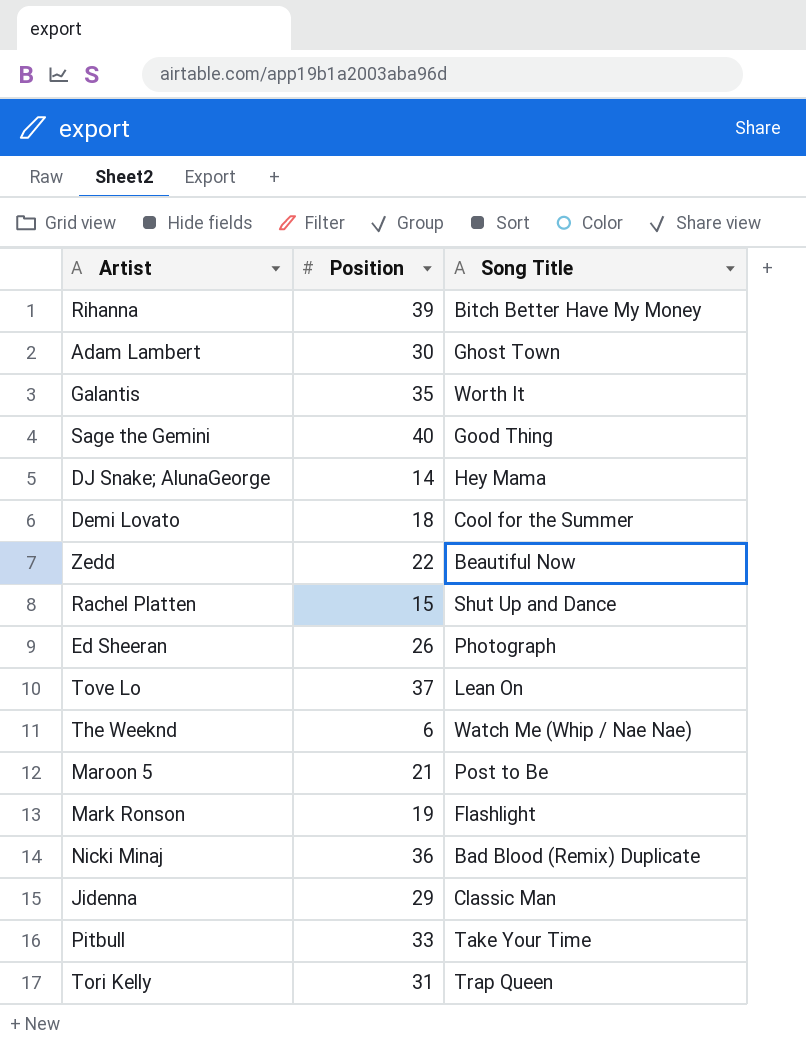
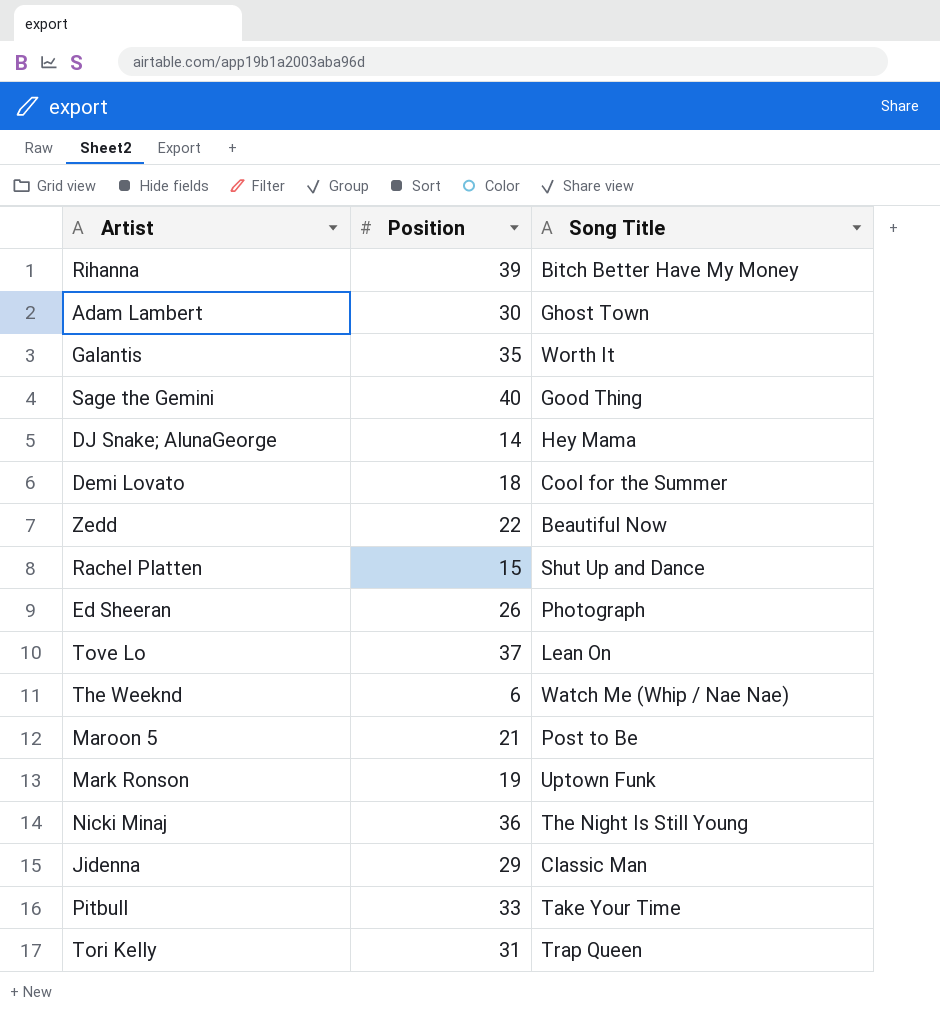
Mark Ronson | Song Title: Flashlight -> Uptown Funk
Nicki Minaj | Song Title: Bad Blood (Remix) Duplicate -> The Night Is Still Young

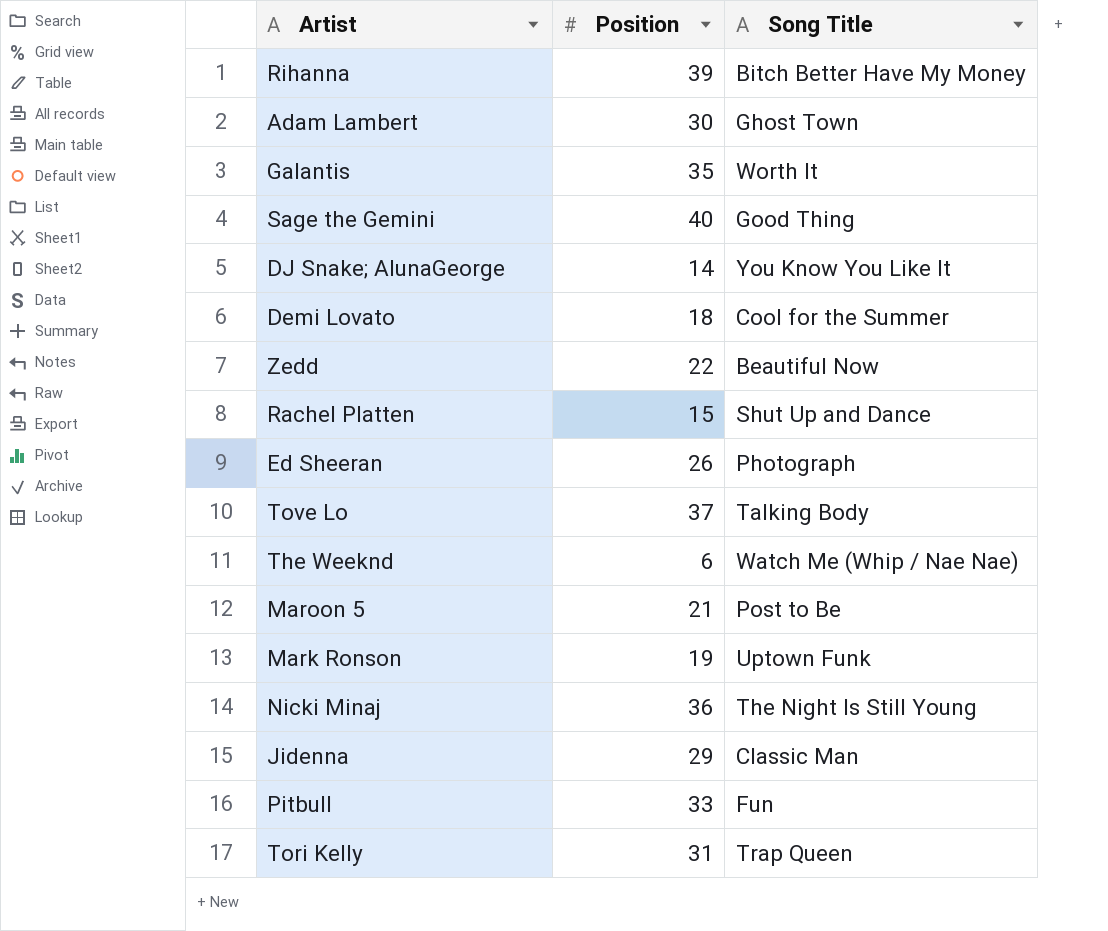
DJ Snake; AlunaGeorge | Song Title: Hey Mama -> You Know You Like It
Tove Lo | Song Title: Lean On -> Talking Body
Pitbull | Song Title: Take Your Time -> Fun

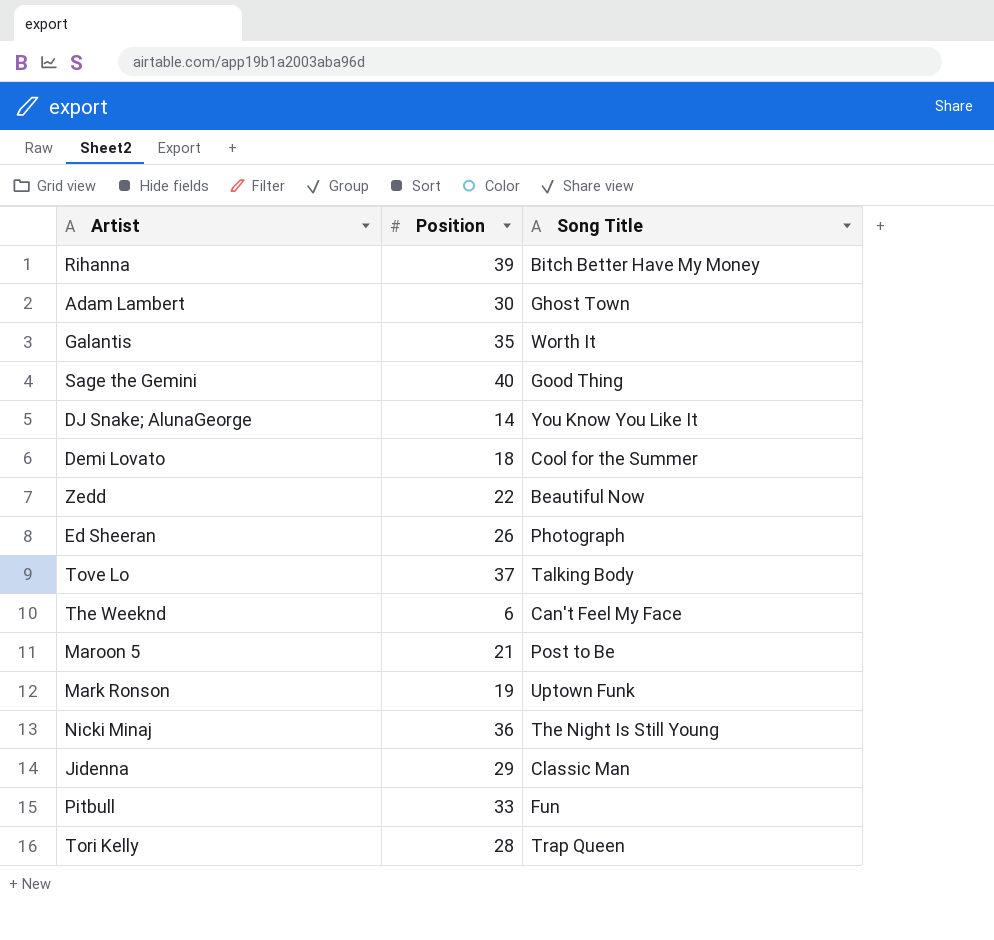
row Rachel Platten: 15 | Shut Up and Dance -> none
The Weeknd | Song Title: Watch Me (Whip / Nae Nae) -> Can't Feel My Face
Tori Kelly | Position: 31 -> 28

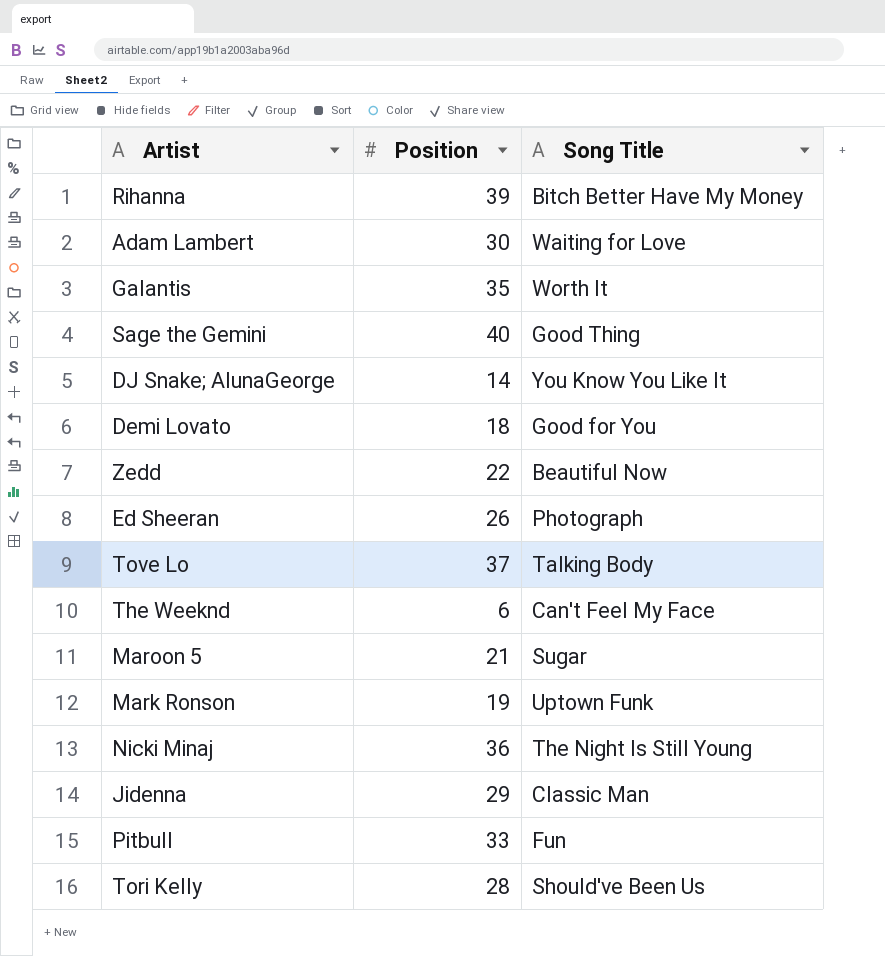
Adam Lambert | Song Title: Ghost Town -> Waiting for Love
Demi Lovato | Song Title: Cool for the Summer -> Good for You
Maroon 5 | Song Title: Post to Be -> Sugar
Tori Kelly | Song Title: Trap Queen -> Should've Been Us

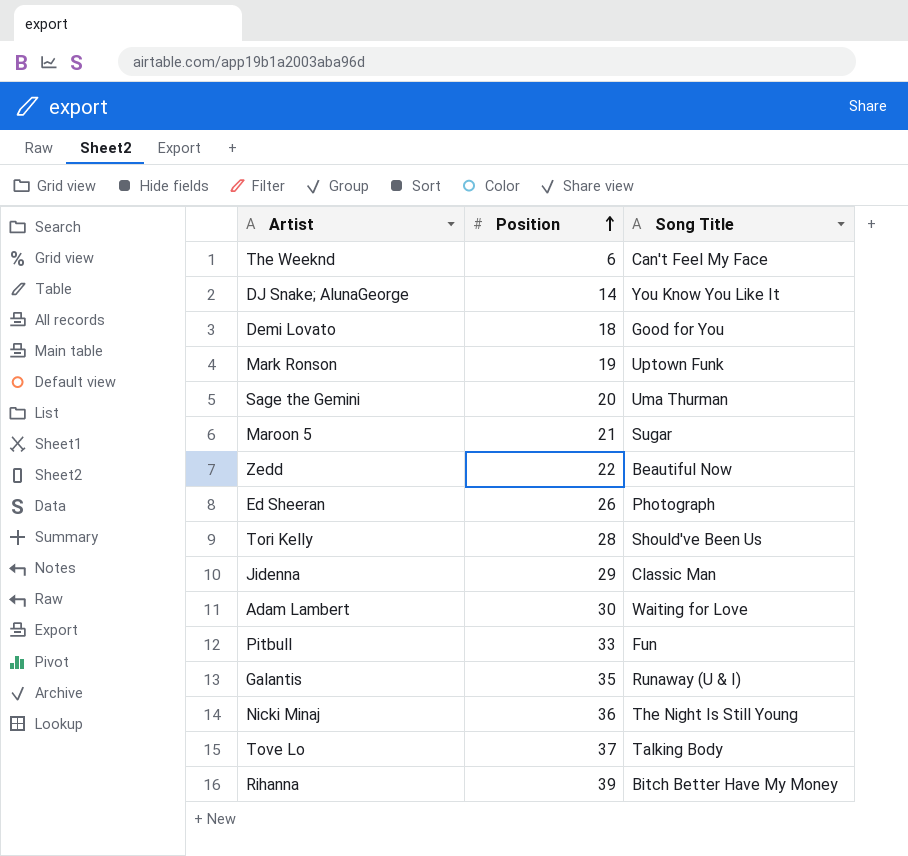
row order: none -> Position ascending
Sage the Gemini | Position: 40 -> 20
Sage the Gemini | Song Title: Good Thing -> Uma Thurman
Galantis | Song Title: Worth It -> Runaway (U & I)

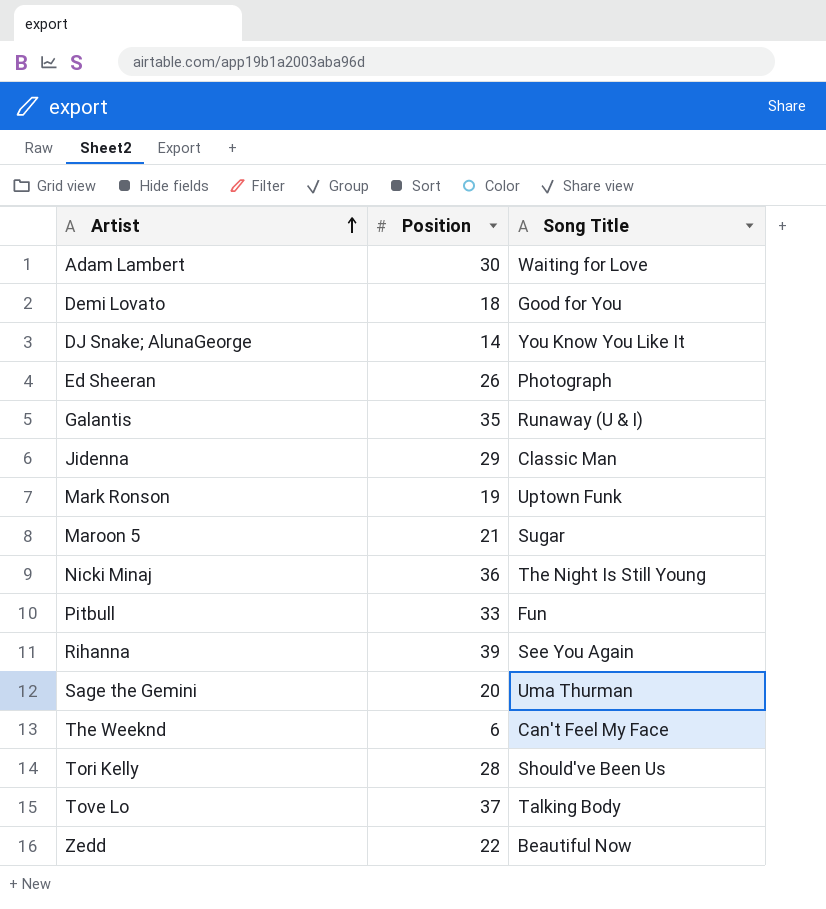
row order: Position ascending -> Artist ascending
Rihanna | Song Title: Bitch Better Have My Money -> See You Again

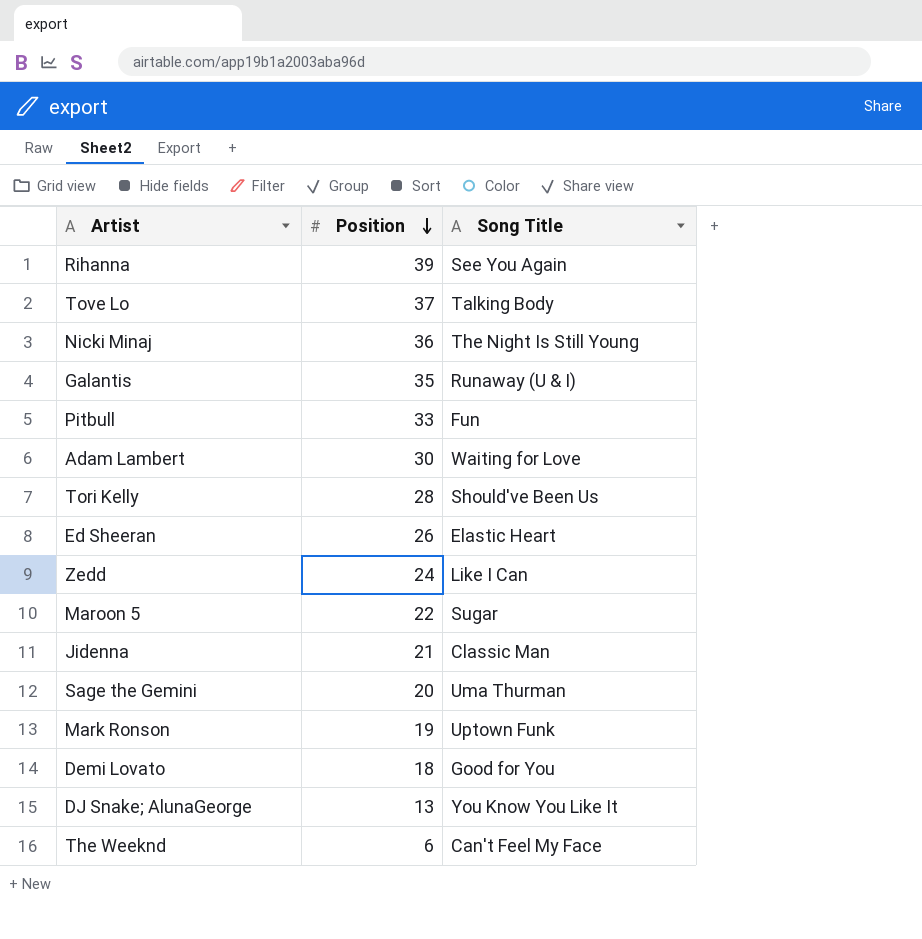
row order: Artist ascending -> Position descending
Ed Sheeran | Song Title: Photograph -> Elastic Heart
Zedd | Position: 22 -> 24
Zedd | Song Title: Beautiful Now -> Like I Can
Maroon 5 | Position: 21 -> 22
Jidenna | Position: 29 -> 21
DJ Snake; AlunaGeorge | Position: 14 -> 13

